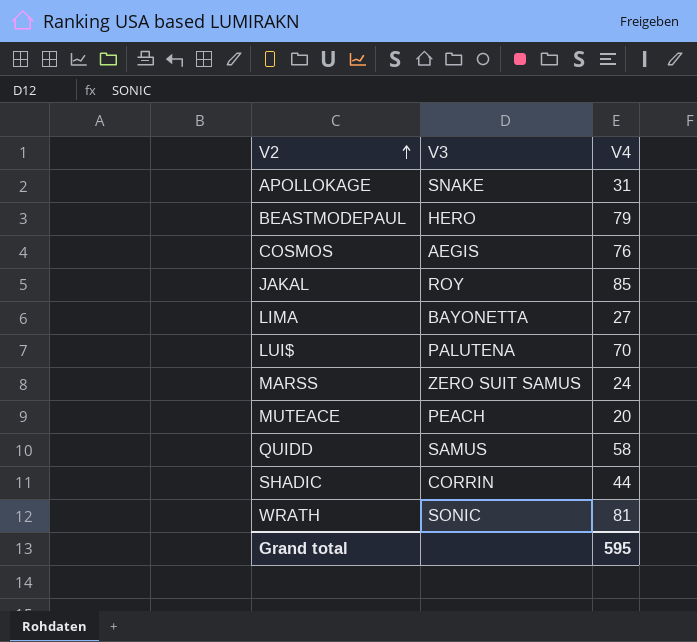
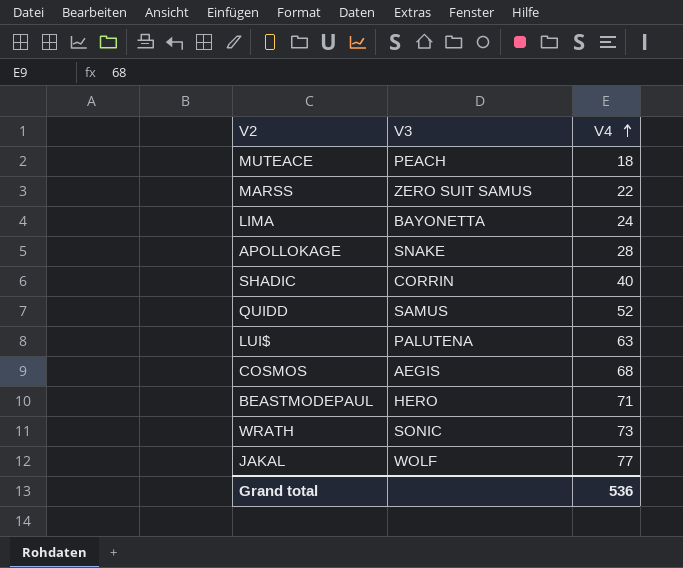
row order: V2 ascending -> V4 ascending
MUTEACE | V4: 20 -> 18
MARSS | V4: 24 -> 22
LIMA | V4: 27 -> 24
APOLLOKAGE | V4: 31 -> 28
SHADIC | V4: 44 -> 40
QUIDD | V4: 58 -> 52
LUI$ | V4: 70 -> 63
COSMOS | V4: 76 -> 68
BEASTMODEPAUL | V4: 79 -> 71
WRATH | V4: 81 -> 73
JAKAL | V3: ROY -> WOLF
JAKAL | V4: 85 -> 77
Grand total | V4: 595 -> 536

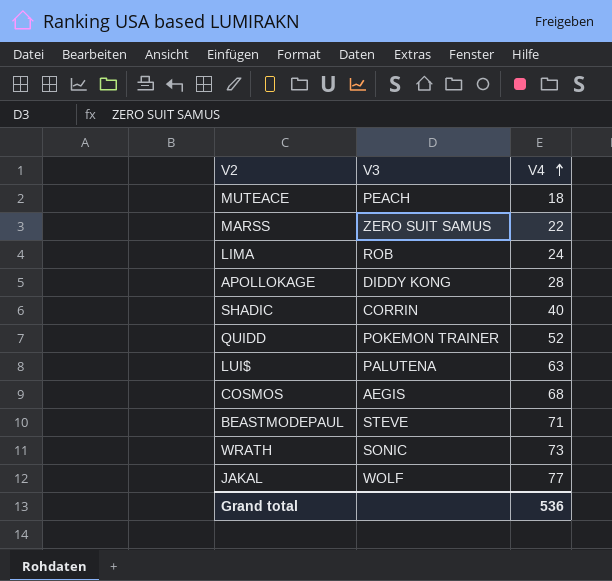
LIMA | V3: BAYONETTA -> ROB
APOLLOKAGE | V3: SNAKE -> DIDDY KONG
QUIDD | V3: SAMUS -> POKEMON TRAINER
BEASTMODEPAUL | V3: HERO -> STEVE

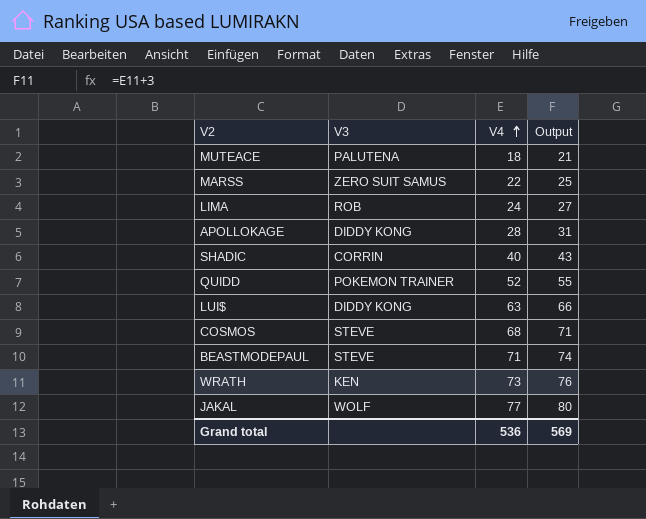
column Output | formula: none -> [V4] + 3
MUTEACE | V3: PEACH -> PALUTENA
LUI$ | V3: PALUTENA -> DIDDY KONG
COSMOS | V3: AEGIS -> STEVE
WRATH | V3: SONIC -> KEN

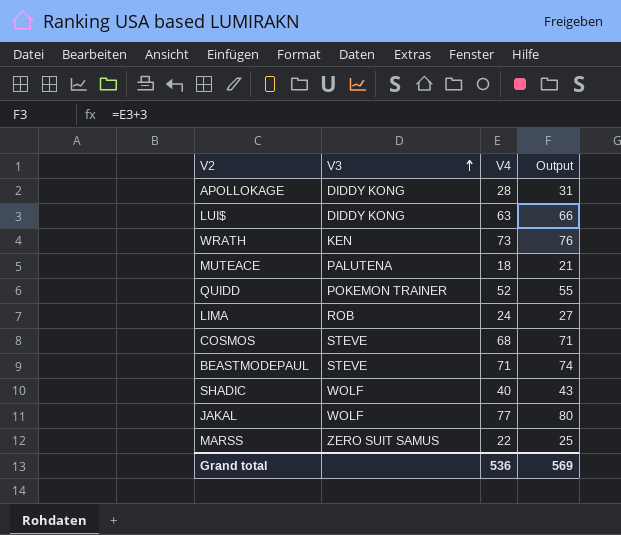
row order: V4 ascending -> V3 ascending
SHADIC | V3: CORRIN -> WOLF

